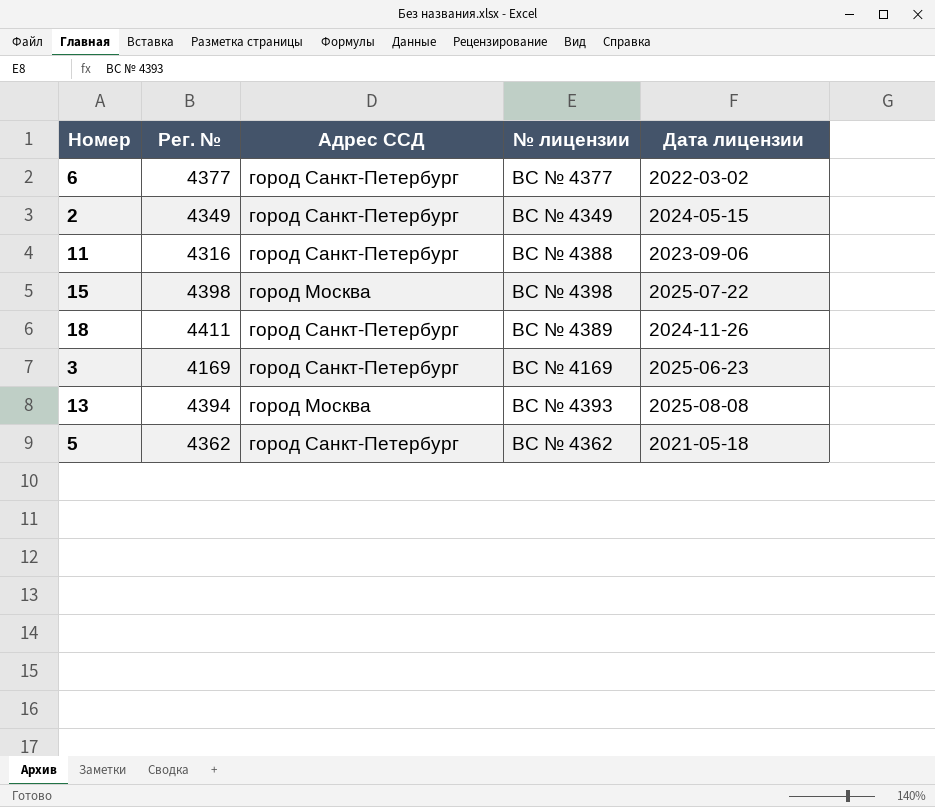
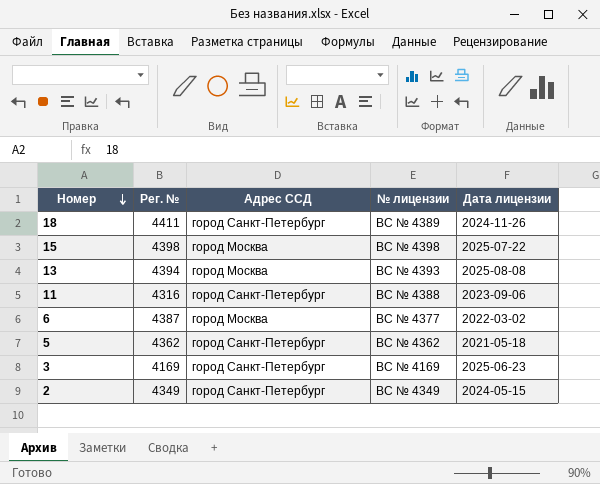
row order: none -> Номер descending
6 | Рег. №: 4377 -> 4387
6 | Адрес ССД: город Санкт-Петербург -> город Москва

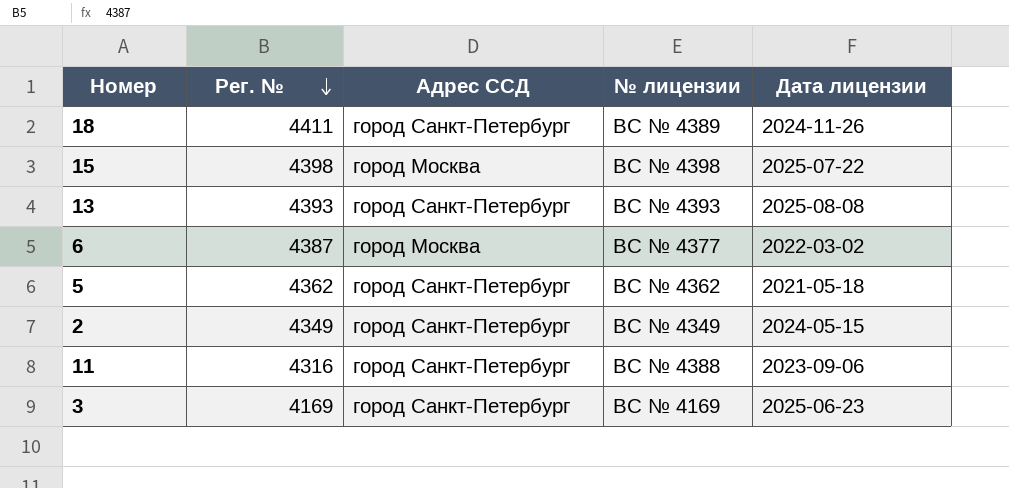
row order: Номер descending -> Рег. № descending
13 | Рег. №: 4394 -> 4393
13 | Адрес ССД: город Москва -> город Санкт-Петербург

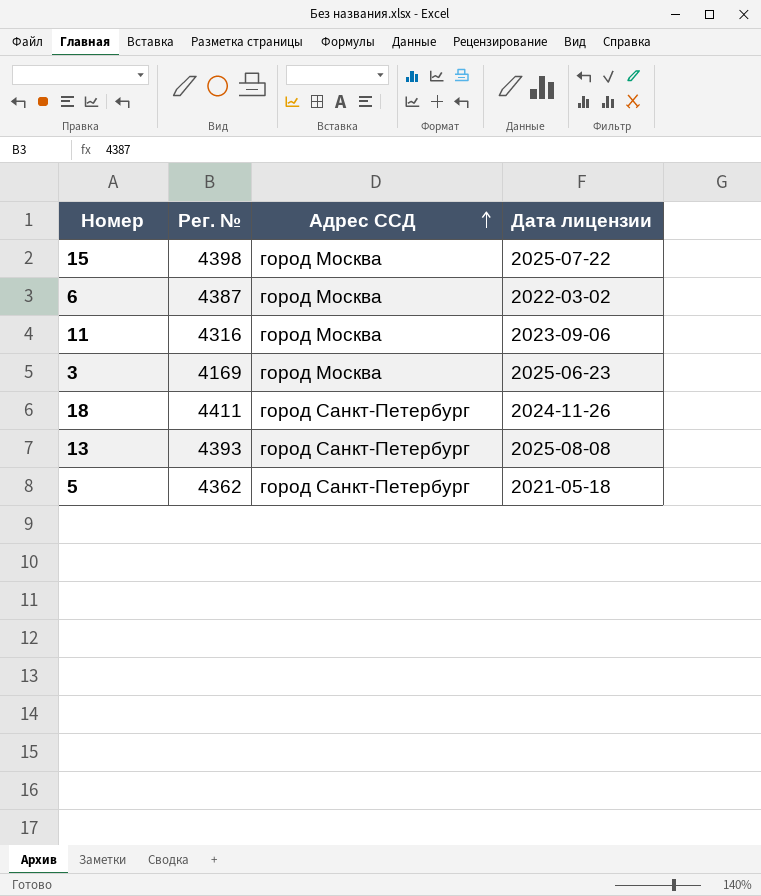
row order: Рег. № descending -> Адрес ССД ascending
column № лицензии | position: 4 -> none
row 2: 4349 | город Санкт-Петербург | ВС № 4349 | 2024-05-15 -> none
11 | Адрес ССД: город Санкт-Петербург -> город Москва
3 | Адрес ССД: город Санкт-Петербург -> город Москва

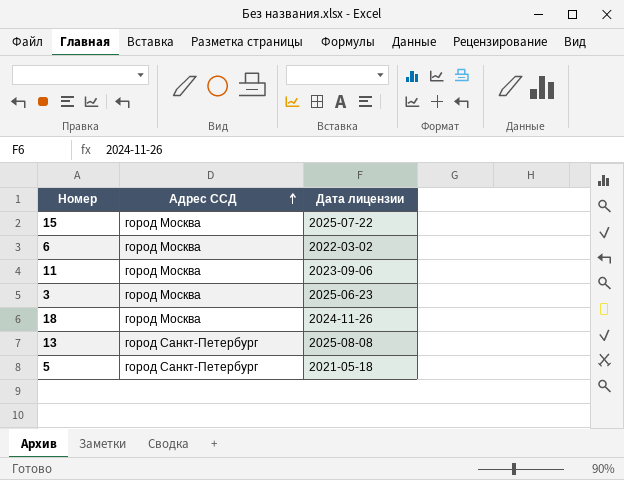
column Рег. № | position: 2 -> none
18 | Адрес ССД: город Санкт-Петербург -> город Москва

